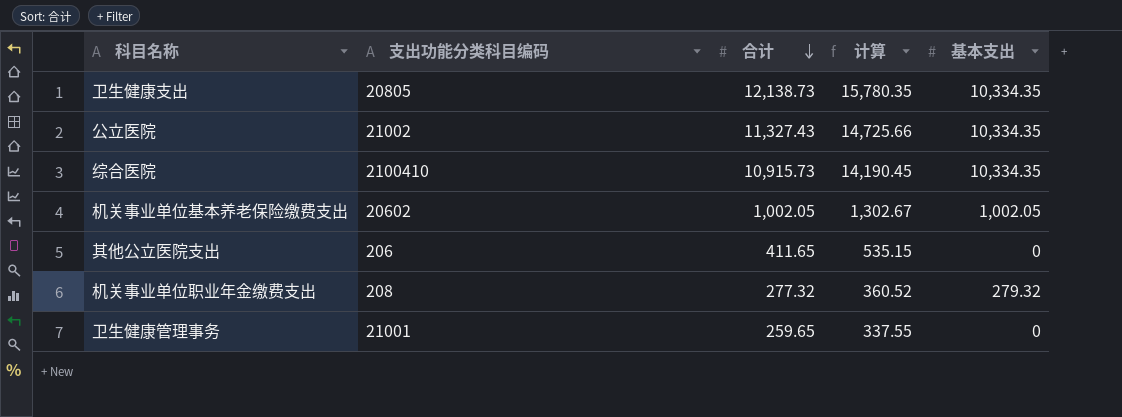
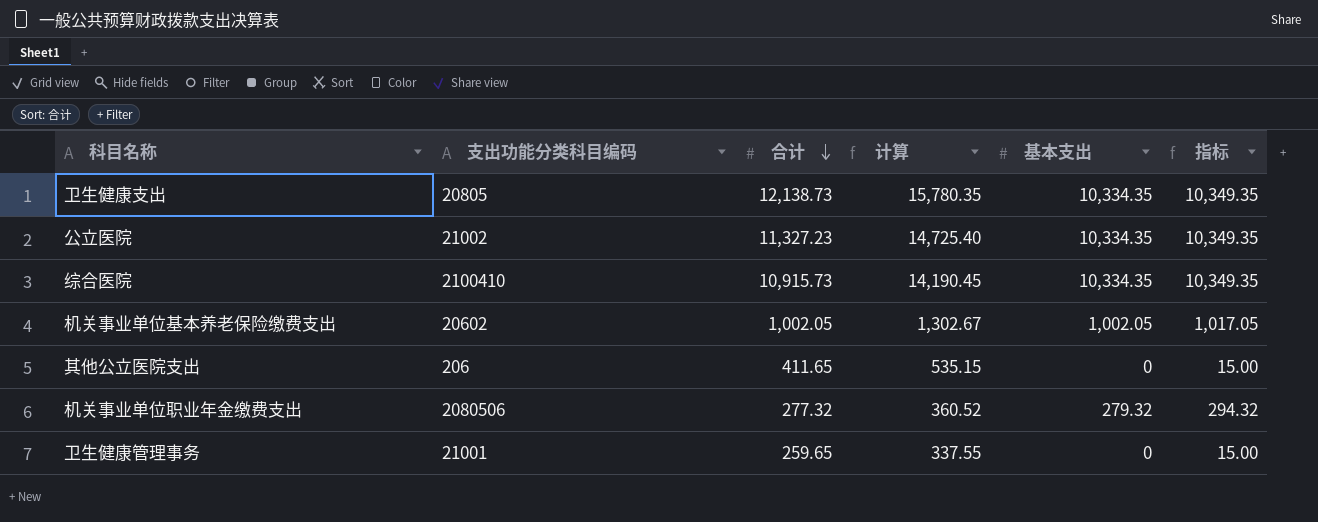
column 指标 | formula: none -> [基本支出] + 15
公立医院 | 合计: 11,327.43 -> 11,327.23
公立医院 | 计算: 14,725.66 -> 14,725.40
机关事业单位职业年金缴费支出 | 支出功能分类科目编码: 208 -> 2080506

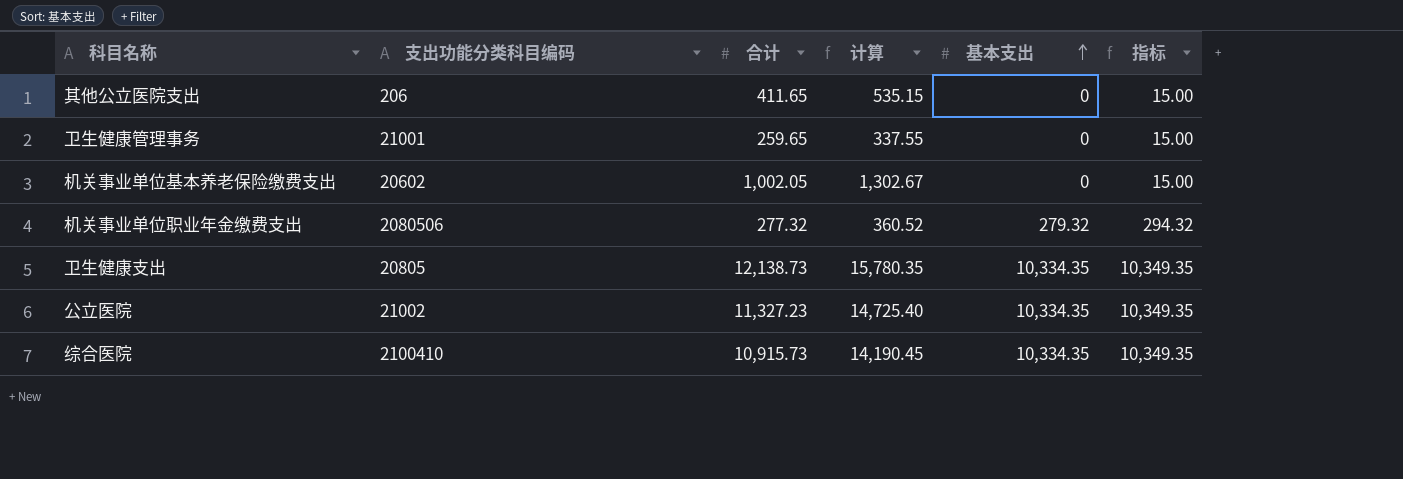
row order: 合计 descending -> 基本支出 ascending
机关事业单位基本养老保险缴费支出 | 基本支出: 1,002.05 -> 0
机关事业单位基本养老保险缴费支出 | 指标: 1,017.05 -> 15.00

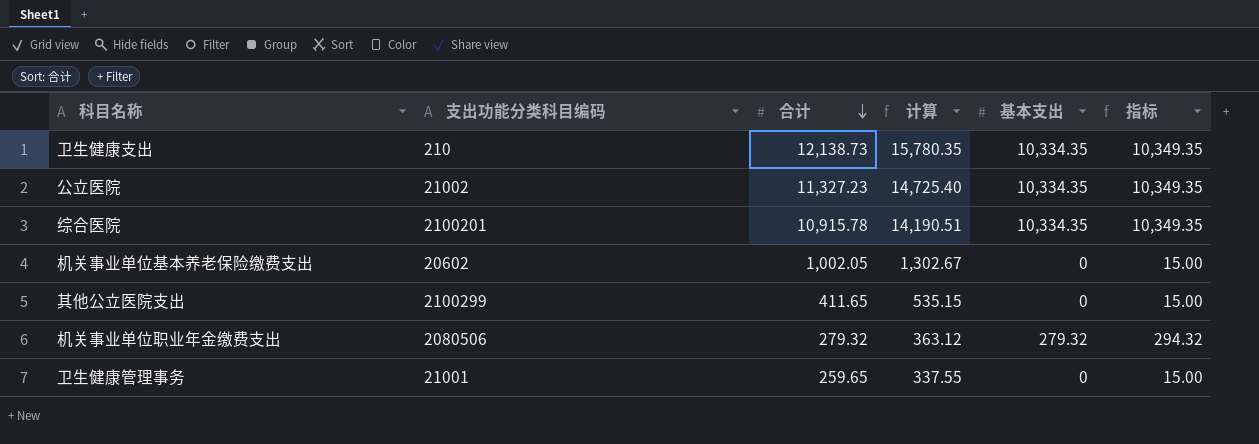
row order: 基本支出 ascending -> 合计 descending
卫生健康支出 | 支出功能分类科目编码: 20805 -> 210
综合医院 | 支出功能分类科目编码: 2100410 -> 2100201
综合医院 | 合计: 10,915.73 -> 10,915.78
综合医院 | 计算: 14,190.45 -> 14,190.51
其他公立医院支出 | 支出功能分类科目编码: 206 -> 2100299
机关事业单位职业年金缴费支出 | 合计: 277.32 -> 279.32
机关事业单位职业年金缴费支出 | 计算: 360.52 -> 363.12

